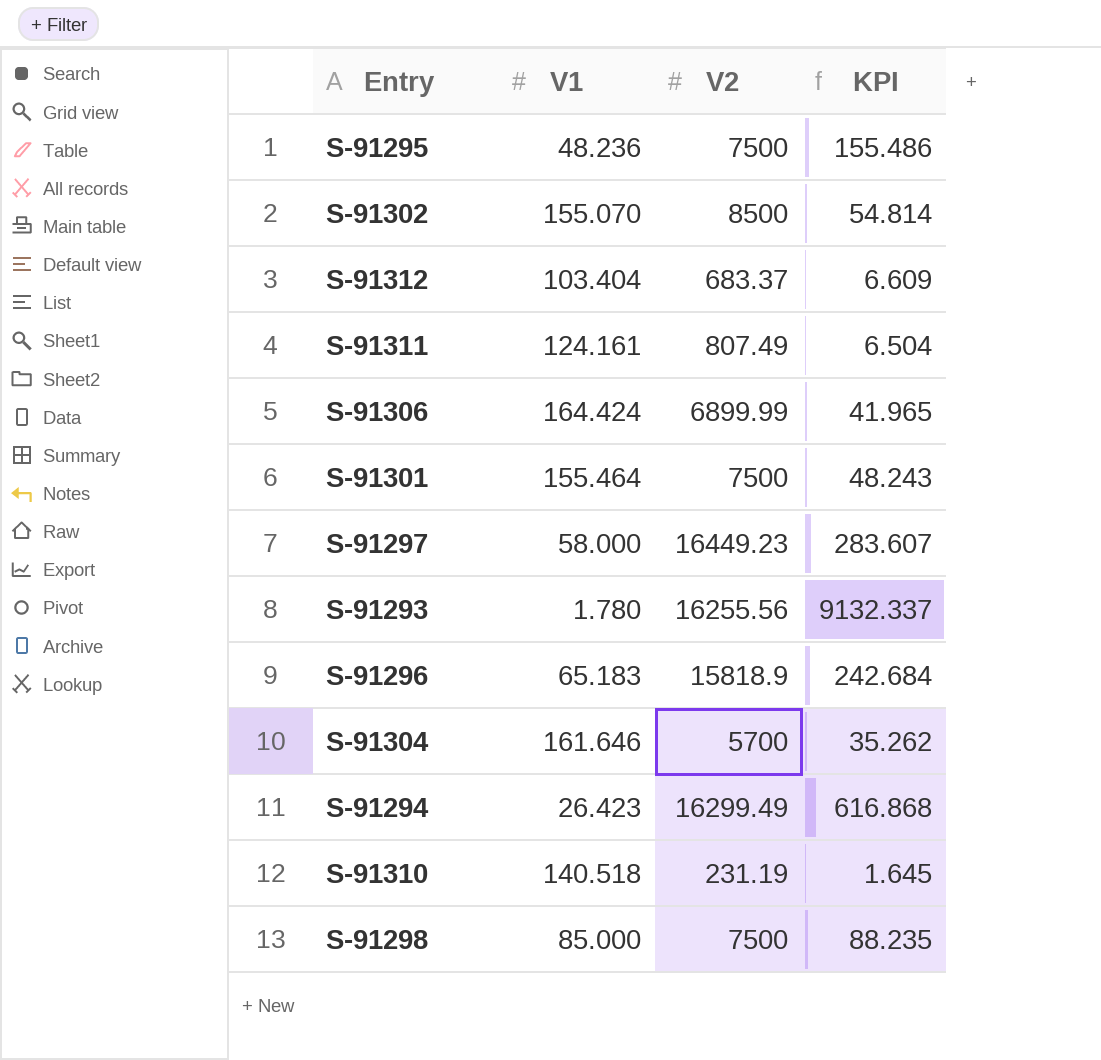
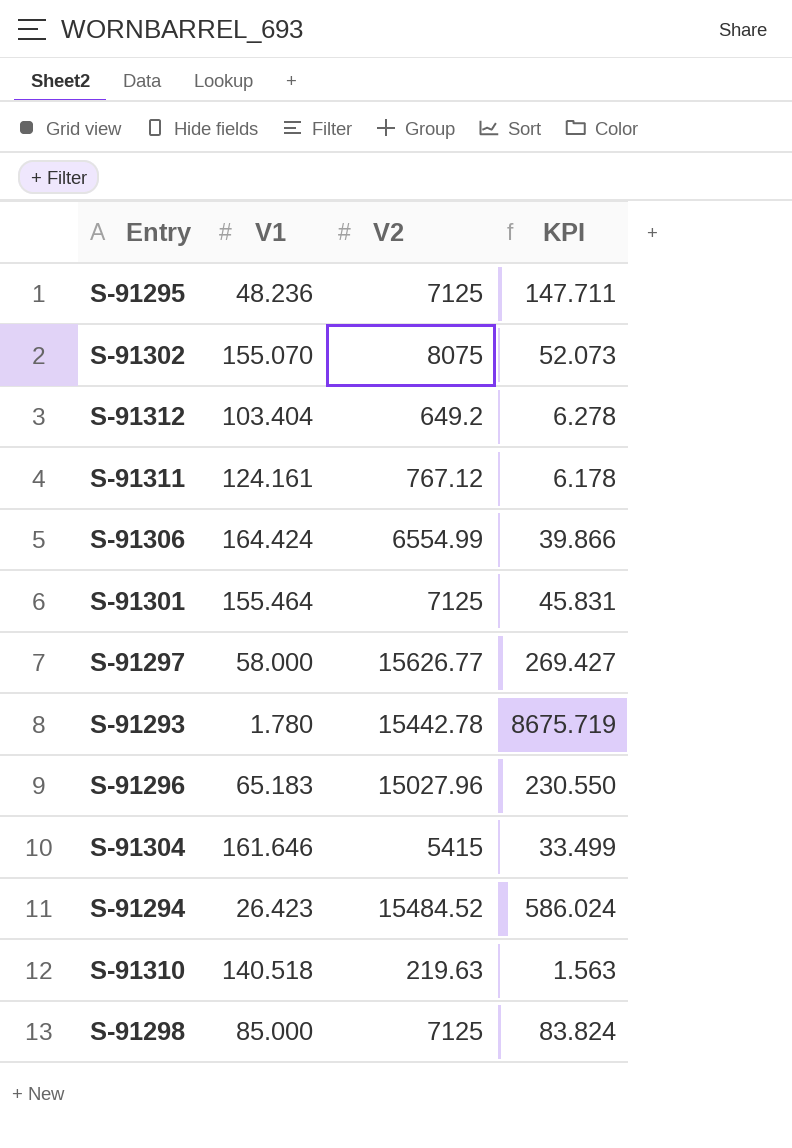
S-91295 | V2: 7500 -> 7125
S-91295 | KPI: 155.486 -> 147.711
S-91302 | V2: 8500 -> 8075
S-91302 | KPI: 54.814 -> 52.073
S-91312 | V2: 683.37 -> 649.2
S-91312 | KPI: 6.609 -> 6.278
S-91311 | V2: 807.49 -> 767.12
S-91311 | KPI: 6.504 -> 6.178
S-91306 | V2: 6899.99 -> 6554.99
S-91306 | KPI: 41.965 -> 39.866
S-91301 | V2: 7500 -> 7125
S-91301 | KPI: 48.243 -> 45.831
S-91297 | V2: 16449.23 -> 15626.77
S-91297 | KPI: 283.607 -> 269.427
S-91293 | V2: 16255.56 -> 15442.78
S-91293 | KPI: 9132.337 -> 8675.719
S-91296 | V2: 15818.9 -> 15027.96
S-91296 | KPI: 242.684 -> 230.550
S-91304 | V2: 5700 -> 5415
S-91304 | KPI: 35.262 -> 33.499
S-91294 | V2: 16299.49 -> 15484.52
S-91294 | KPI: 616.868 -> 586.024
S-91310 | V2: 231.19 -> 219.63
S-91310 | KPI: 1.645 -> 1.563
S-91298 | V2: 7500 -> 7125
S-91298 | KPI: 88.235 -> 83.824

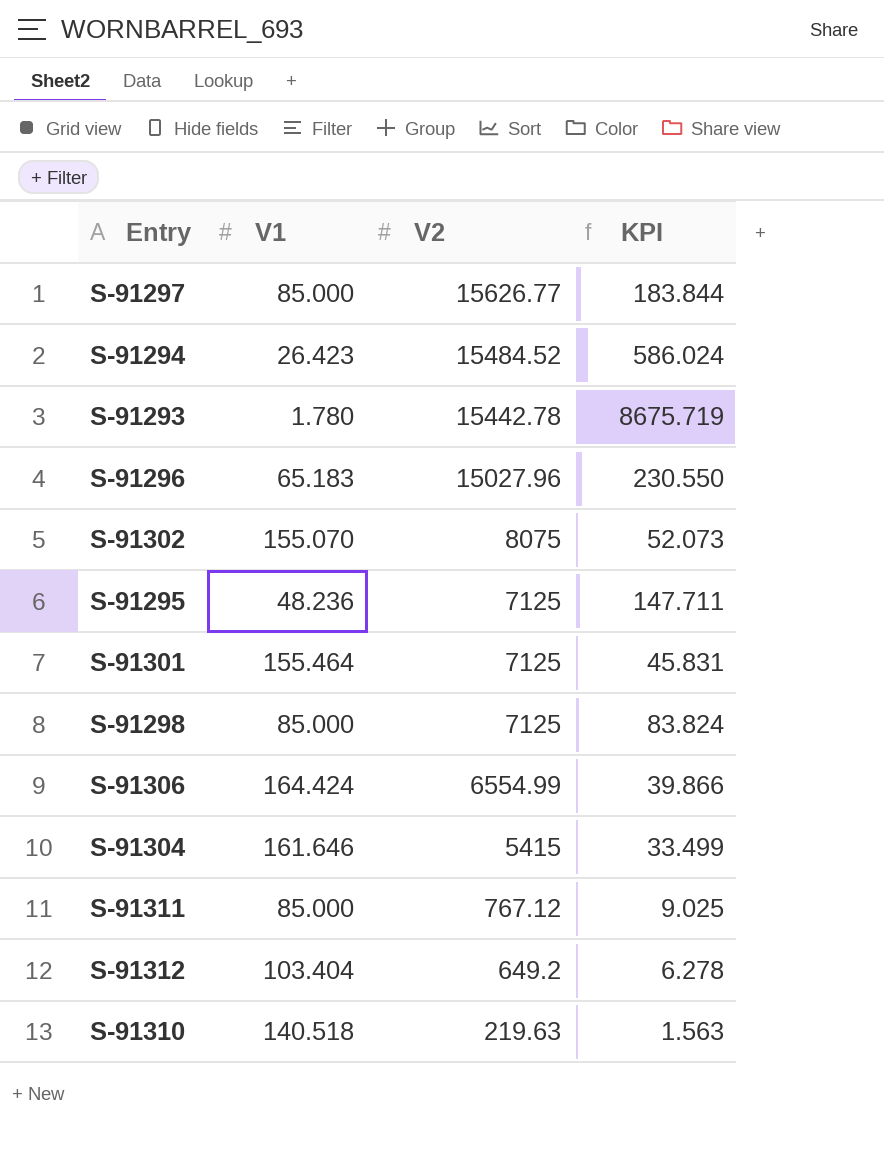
row order: none -> V2 descending
S-91297 | V1: 58.000 -> 85.000
S-91297 | KPI: 269.427 -> 183.844
S-91311 | V1: 124.161 -> 85.000
S-91311 | KPI: 6.178 -> 9.025

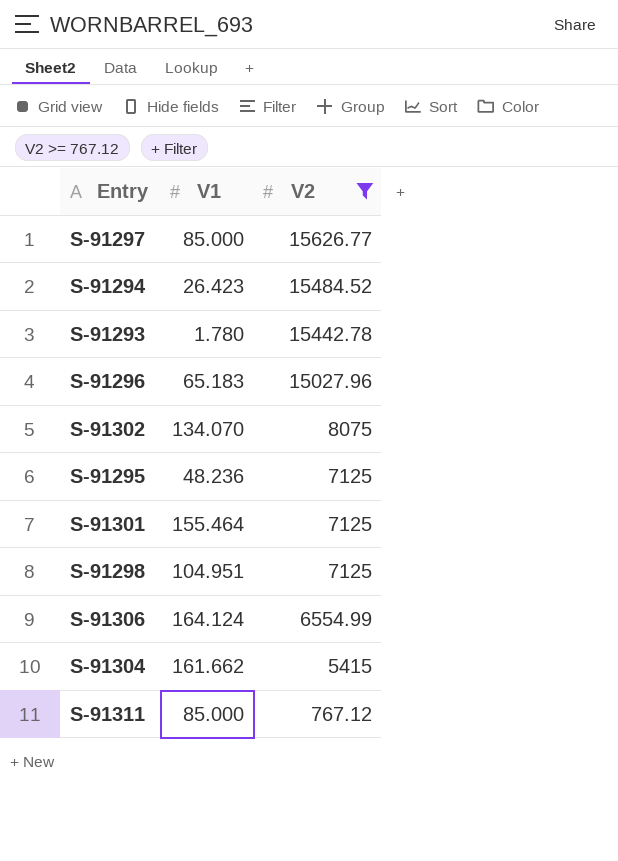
filter: none -> V2 >= 767.12
column KPI | formula: [V2] / [V1] -> none
S-91302 | V1: 155.070 -> 134.070
S-91298 | V1: 85.000 -> 104.951
S-91306 | V1: 164.424 -> 164.124
S-91304 | V1: 161.646 -> 161.662

